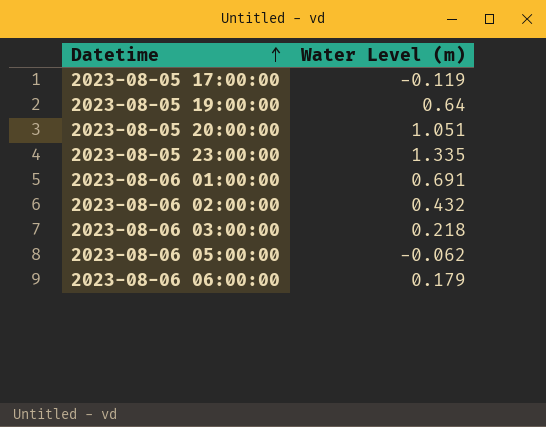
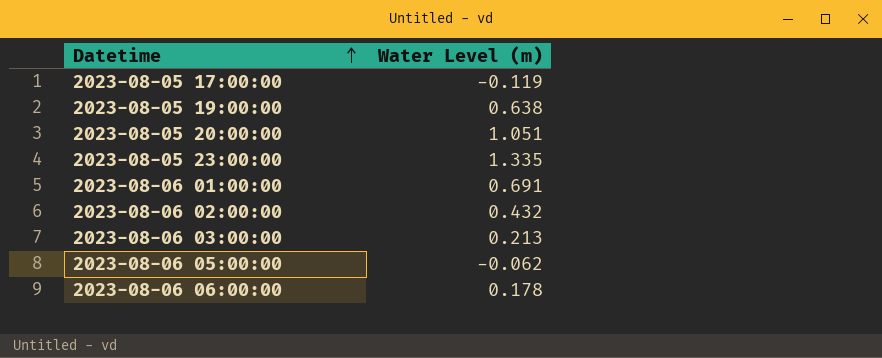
2023-08-05 19:00:00 | Water Level (m): 0.64 -> 0.638
2023-08-06 03:00:00 | Water Level (m): 0.218 -> 0.213
2023-08-06 06:00:00 | Water Level (m): 0.179 -> 0.178

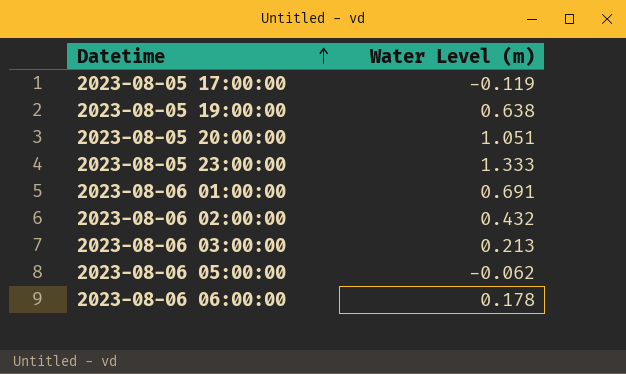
2023-08-05 23:00:00 | Water Level (m): 1.335 -> 1.333

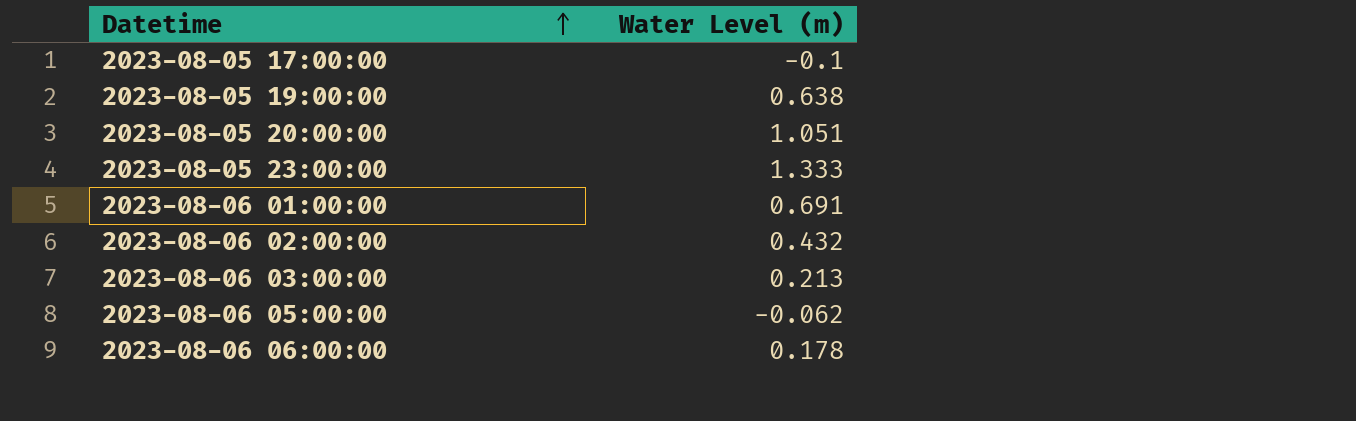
2023-08-05 17:00:00 | Water Level (m): -0.119 -> -0.1

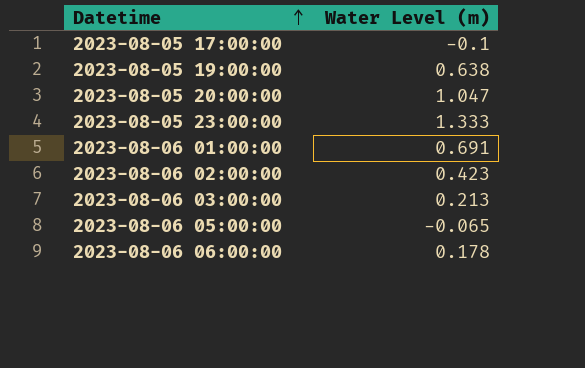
2023-08-05 20:00:00 | Water Level (m): 1.051 -> 1.047
2023-08-06 02:00:00 | Water Level (m): 0.432 -> 0.423
2023-08-06 05:00:00 | Water Level (m): -0.062 -> -0.065

